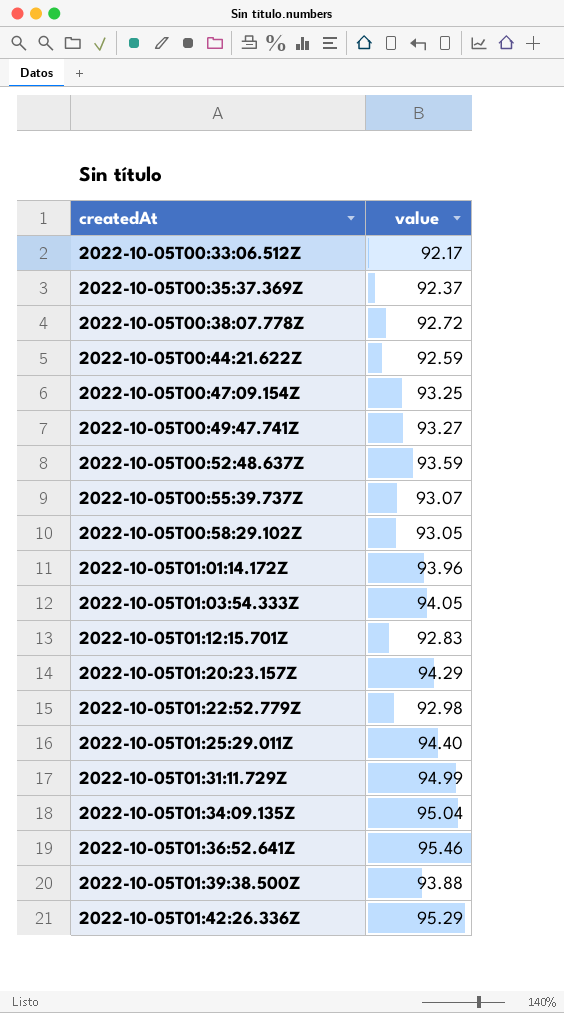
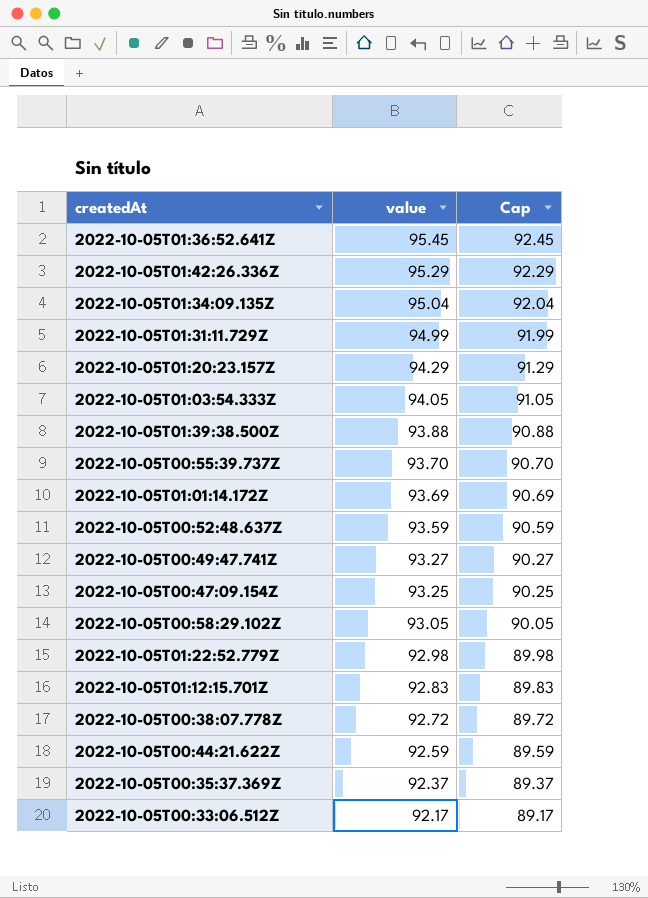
row order: createdAt ascending -> value descending
column Cap | formula: none -> [value] - 3
row 2022-10-05T01:25:29.011Z: 94.40 -> none
2022-10-05T01:36:52.641Z | value: 95.46 -> 95.45
2022-10-05T00:55:39.737Z | value: 93.07 -> 93.70
2022-10-05T01:01:14.172Z | value: 93.96 -> 93.69

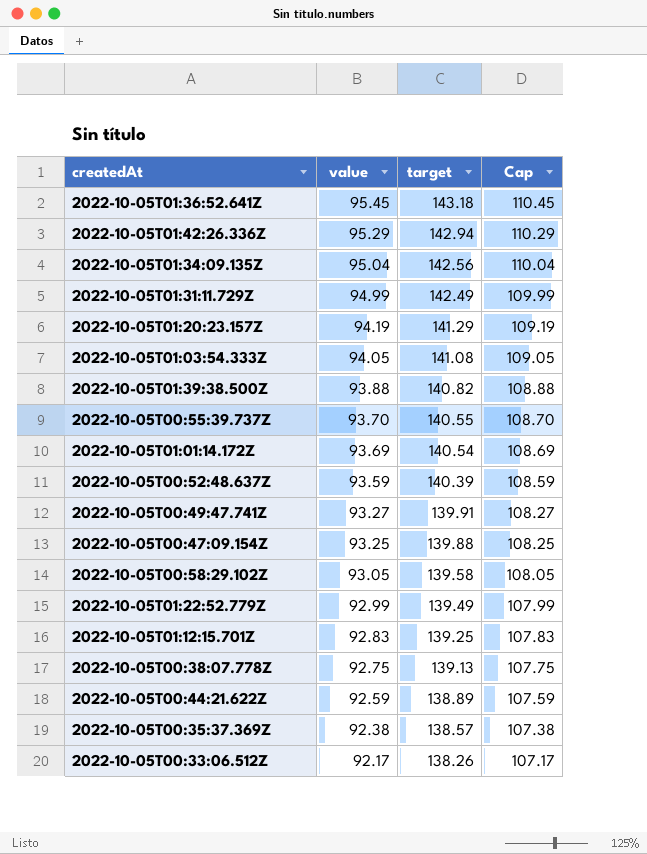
column target | formula: none -> [value] * 1.5
column Cap | formula: [value] - 3 -> [value] + 15
2022-10-05T01:20:23.157Z | value: 94.29 -> 94.19
2022-10-05T01:22:52.779Z | value: 92.98 -> 92.99
2022-10-05T00:38:07.778Z | value: 92.72 -> 92.75
2022-10-05T00:35:37.369Z | value: 92.37 -> 92.38

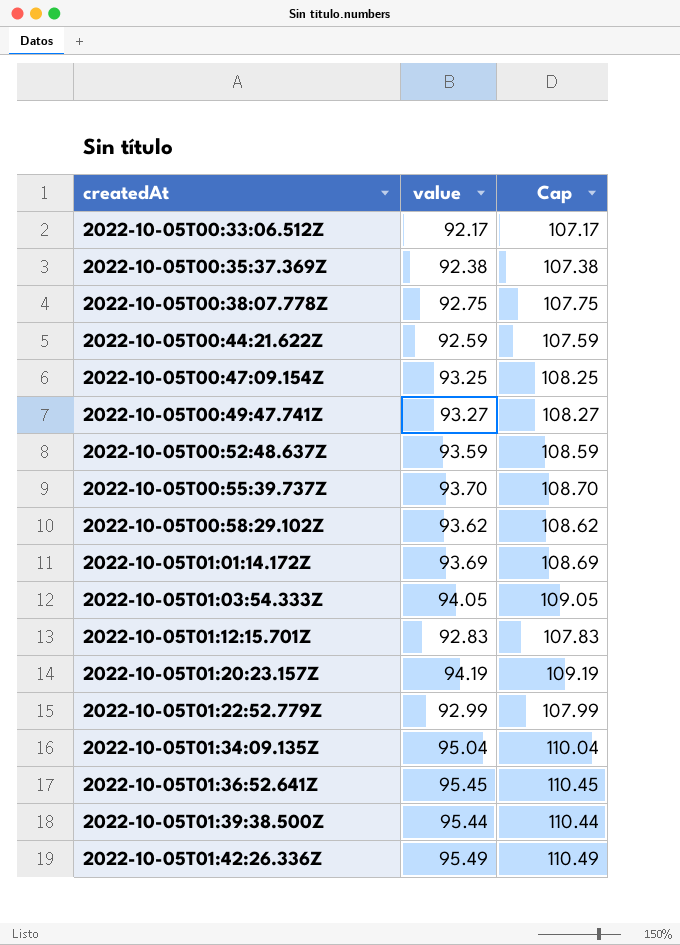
row order: value descending -> createdAt ascending
column target | formula: [value] * 1.5 -> none
row 2022-10-05T01:31:11.729Z: 94.99 | 142.49 | 109.99 -> none
2022-10-05T00:58:29.102Z | value: 93.05 -> 93.62
2022-10-05T00:58:29.102Z | Cap: 108.05 -> 108.62
2022-10-05T01:39:38.500Z | value: 93.88 -> 95.44
2022-10-05T01:39:38.500Z | Cap: 108.88 -> 110.44
2022-10-05T01:42:26.336Z | value: 95.29 -> 95.49
2022-10-05T01:42:26.336Z | Cap: 110.29 -> 110.49

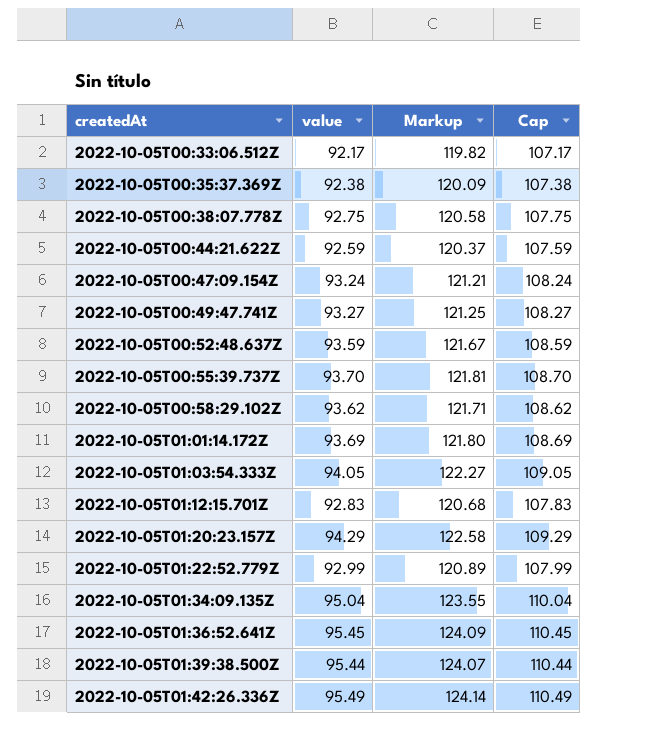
column Markup | formula: none -> [value] * 1.3
2022-10-05T00:47:09.154Z | value: 93.25 -> 93.24
2022-10-05T00:47:09.154Z | Cap: 108.25 -> 108.24
2022-10-05T01:20:23.157Z | value: 94.19 -> 94.29
2022-10-05T01:20:23.157Z | Cap: 109.19 -> 109.29

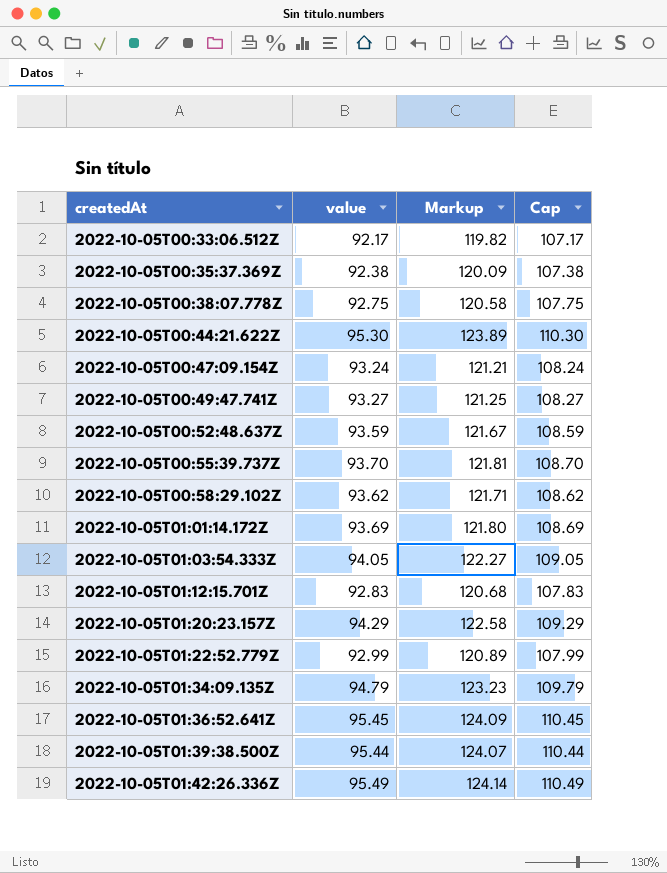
2022-10-05T00:44:21.622Z | value: 92.59 -> 95.30
2022-10-05T00:44:21.622Z | Markup: 120.37 -> 123.89
2022-10-05T00:44:21.622Z | Cap: 107.59 -> 110.30
2022-10-05T01:34:09.135Z | value: 95.04 -> 94.79
2022-10-05T01:34:09.135Z | Markup: 123.55 -> 123.23
2022-10-05T01:34:09.135Z | Cap: 110.04 -> 109.79

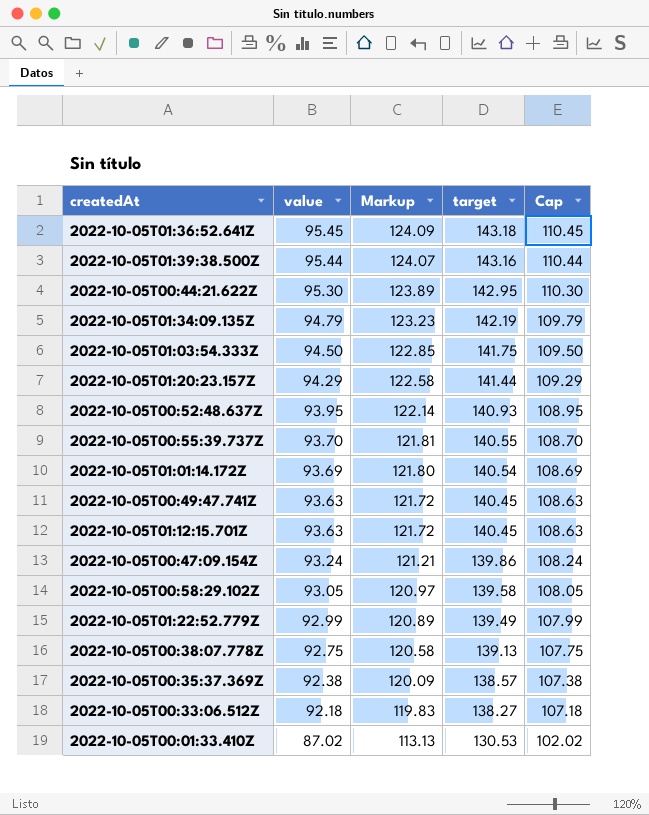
row order: createdAt ascending -> value descending
column target | formula: none -> [value] * 1.5
row 2022-10-05T01:42:26.336Z: 95.49 | 124.14 | 110.49 -> none
2022-10-05T01:03:54.333Z | value: 94.05 -> 94.50
2022-10-05T01:03:54.333Z | Markup: 122.27 -> 122.85
2022-10-05T01:03:54.333Z | Cap: 109.05 -> 109.50
2022-10-05T00:52:48.637Z | value: 93.59 -> 93.95
2022-10-05T00:52:48.637Z | Markup: 121.67 -> 122.14
2022-10-05T00:52:48.637Z | Cap: 108.59 -> 108.95
2022-10-05T00:49:47.741Z | value: 93.27 -> 93.63
2022-10-05T00:49:47.741Z | Markup: 121.25 -> 121.72
2022-10-05T00:49:47.741Z | Cap: 108.27 -> 108.63
2022-10-05T01:12:15.701Z | value: 92.83 -> 93.63
2022-10-05T01:12:15.701Z | Markup: 120.68 -> 121.72
2022-10-05T01:12:15.701Z | Cap: 107.83 -> 108.63
2022-10-05T00:58:29.102Z | value: 93.62 -> 93.05
2022-10-05T00:58:29.102Z | Markup: 121.71 -> 120.97
2022-10-05T00:58:29.102Z | Cap: 108.62 -> 108.05
2022-10-05T00:33:06.512Z | value: 92.17 -> 92.18
2022-10-05T00:33:06.512Z | Markup: 119.82 -> 119.83
2022-10-05T00:33:06.512Z | Cap: 107.17 -> 107.18
row 2022-10-05T00:01:33.410Z: none -> 87.02 | 113.13 | 130.53 | 102.02

